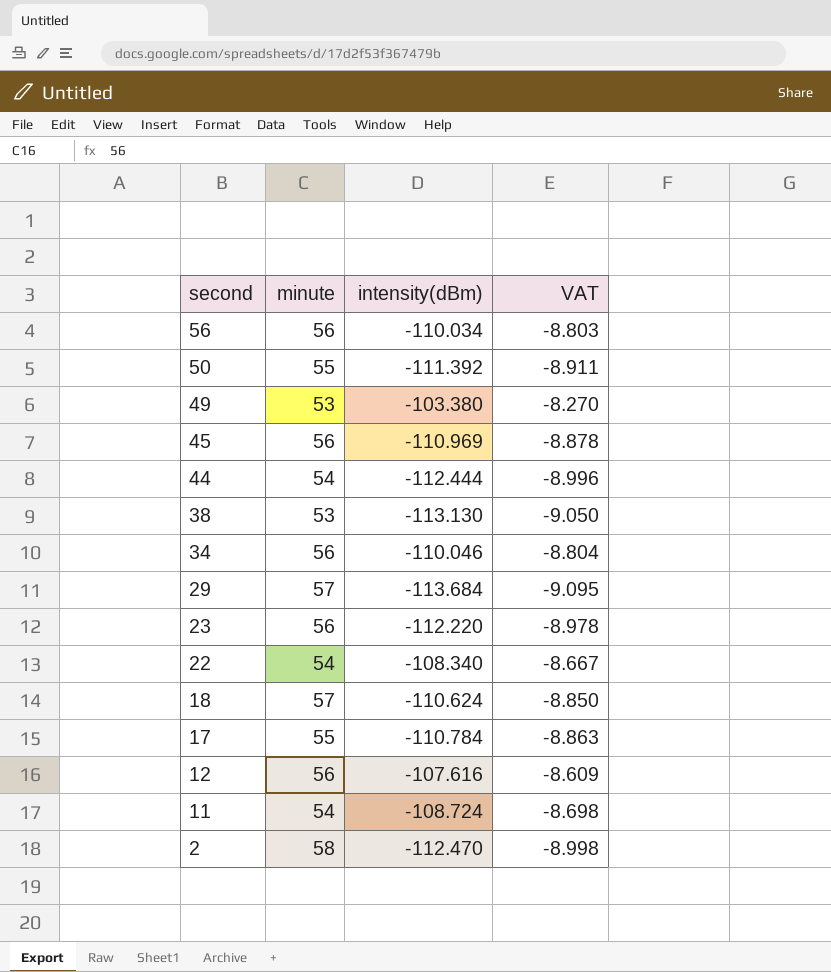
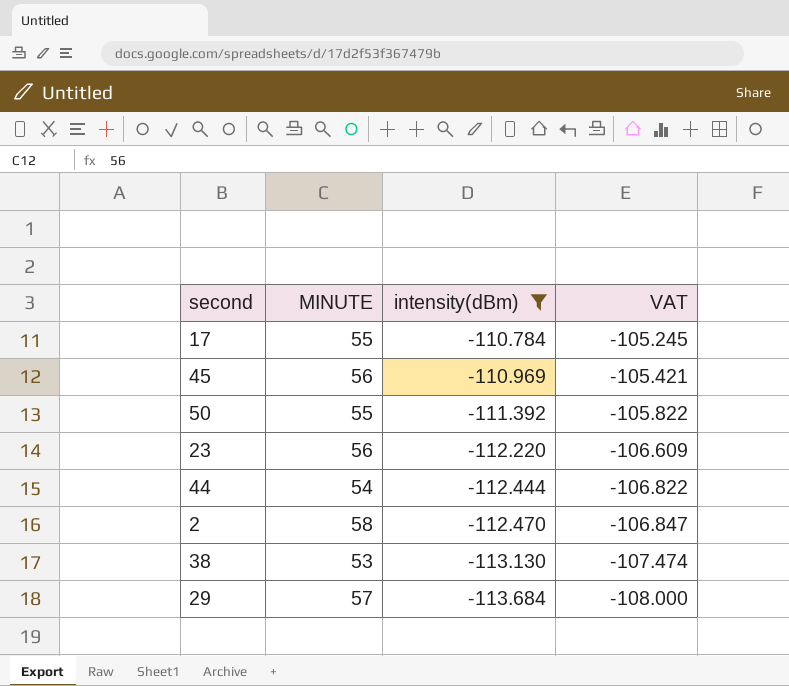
filter: none -> intensity(dBm) <= -110.784
row order: second descending -> intensity(dBm) descending
column name: minute -> MINUTE
column VAT | formula: [intensity(dBm)] * 0.08 -> [intensity(dBm)] * 0.95

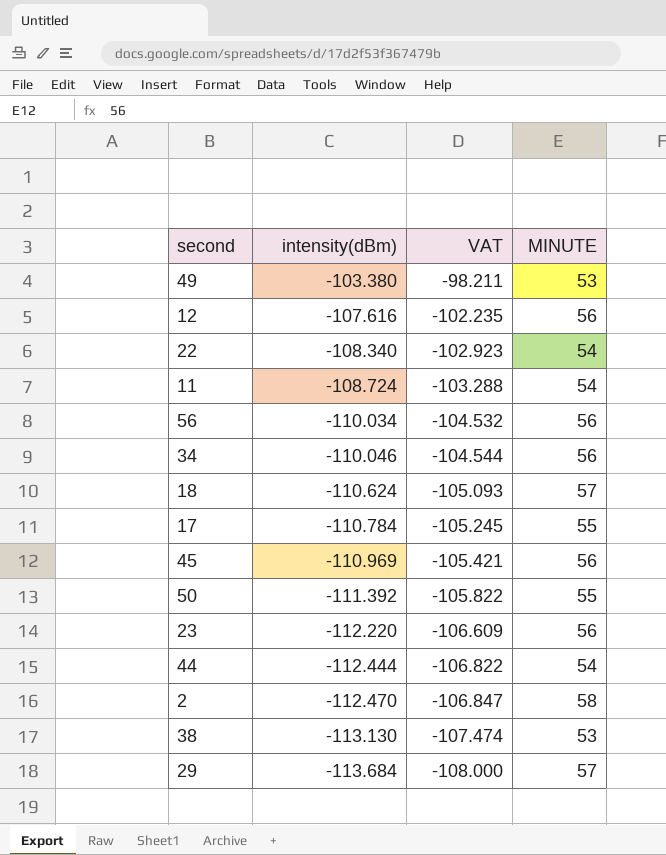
filter: intensity(dBm) <= -110.784 -> none
column MINUTE | position: 2 -> 4

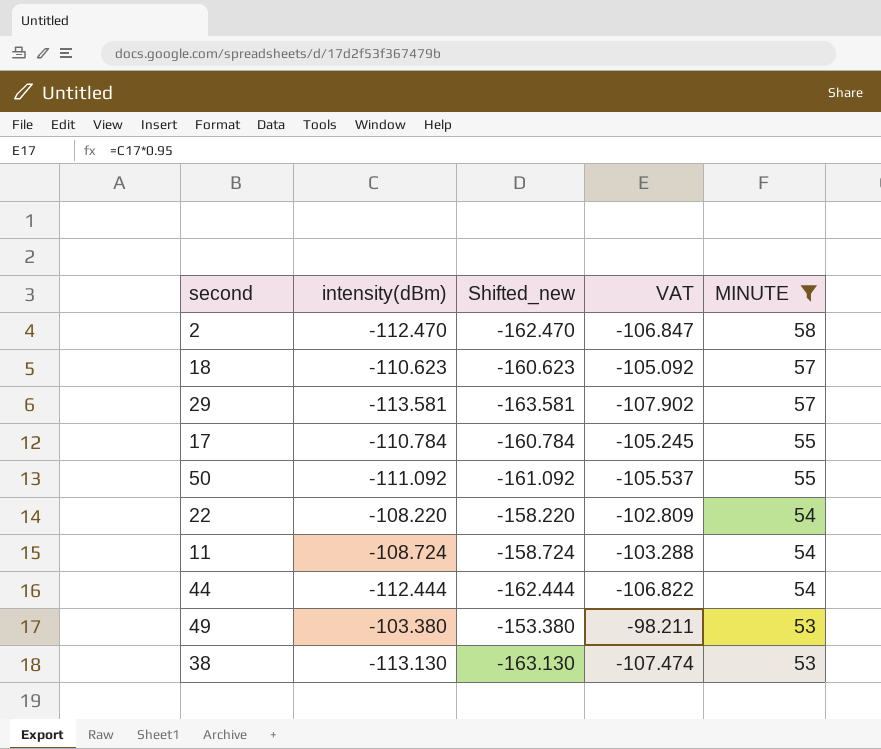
filter: none -> MINUTE != 56
row order: intensity(dBm) descending -> MINUTE descending
column Shifted_new | formula: none -> [intensity(dBm)] - 50
18 | intensity(dBm): -110.624 -> -110.623
18 | VAT: -105.093 -> -105.092
29 | intensity(dBm): -113.684 -> -113.581
29 | VAT: -108.000 -> -107.902
50 | intensity(dBm): -111.392 -> -111.092
50 | VAT: -105.822 -> -105.537
22 | intensity(dBm): -108.340 -> -108.220
22 | VAT: -102.923 -> -102.809

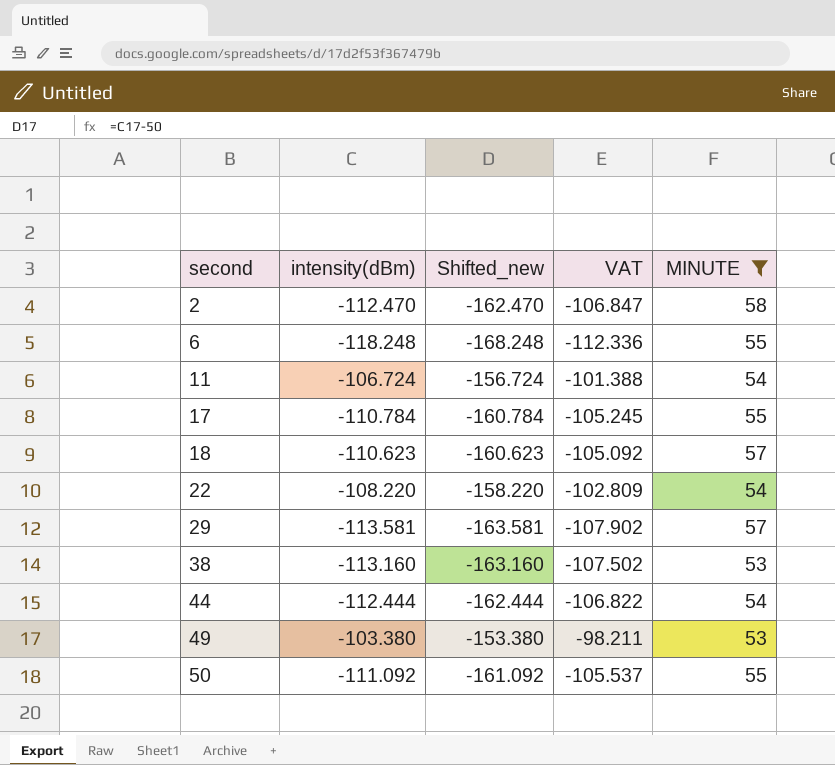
row order: MINUTE descending -> second ascending
row 6: none -> -118.248 | -168.248 | -112.336 | 55
11 | intensity(dBm): -108.724 -> -106.724
11 | Shifted_new: -158.724 -> -156.724
11 | VAT: -103.288 -> -101.388
38 | intensity(dBm): -113.130 -> -113.160
38 | Shifted_new: -163.130 -> -163.160
38 | VAT: -107.474 -> -107.502

